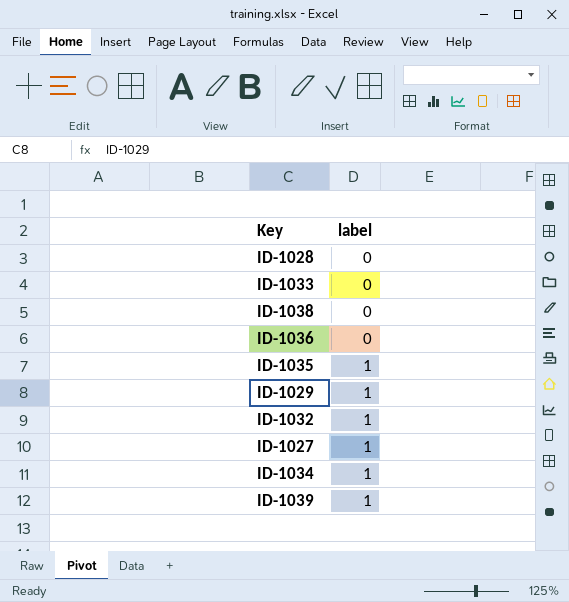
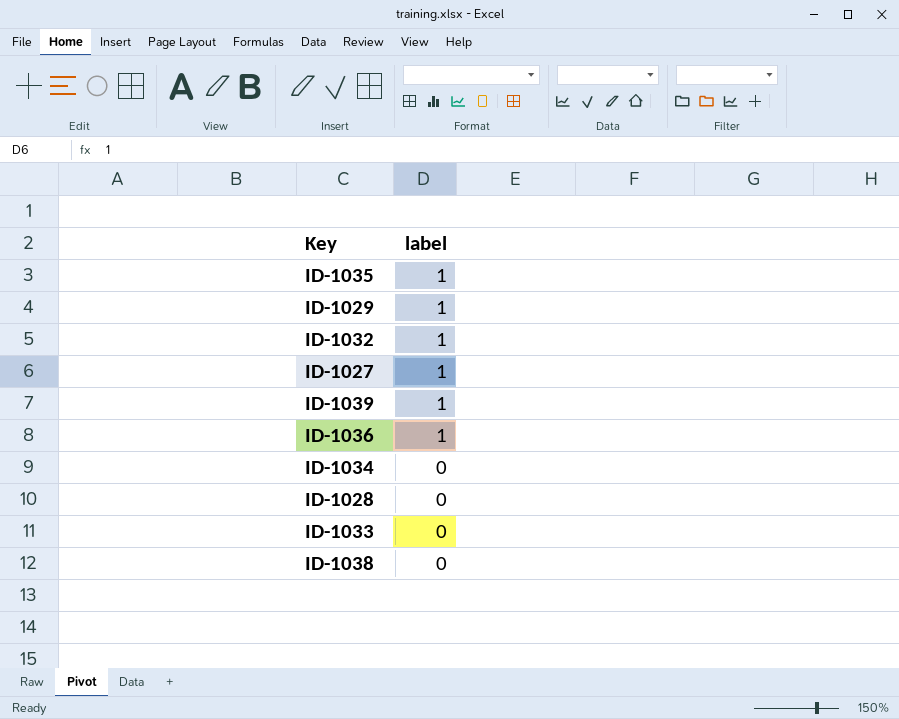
row order: label ascending -> label descending
ID-1036 | label: 0 -> 1
ID-1034 | label: 1 -> 0

